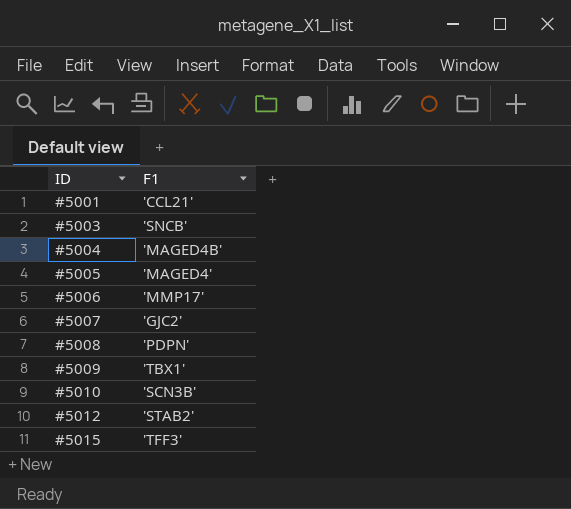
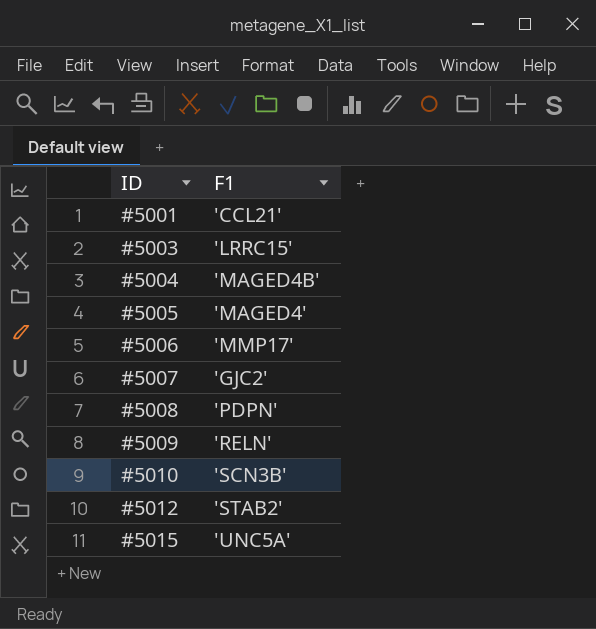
#5003 | F1: 'SNCB' -> 'LRRC15'
#5009 | F1: 'TBX1' -> 'RELN'
#5015 | F1: 'TFF3' -> 'UNC5A'

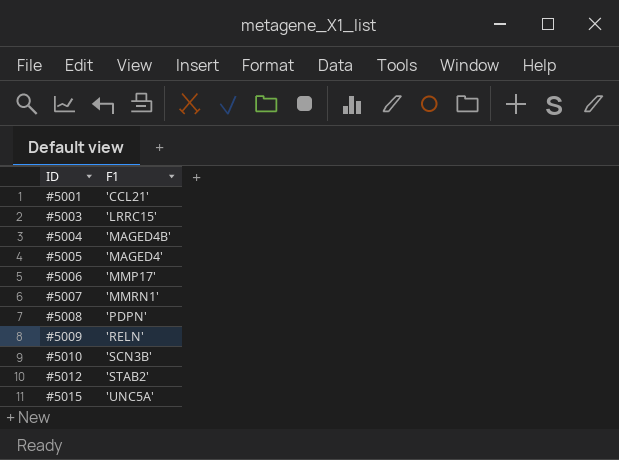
#5007 | F1: 'GJC2' -> 'MMRN1'

